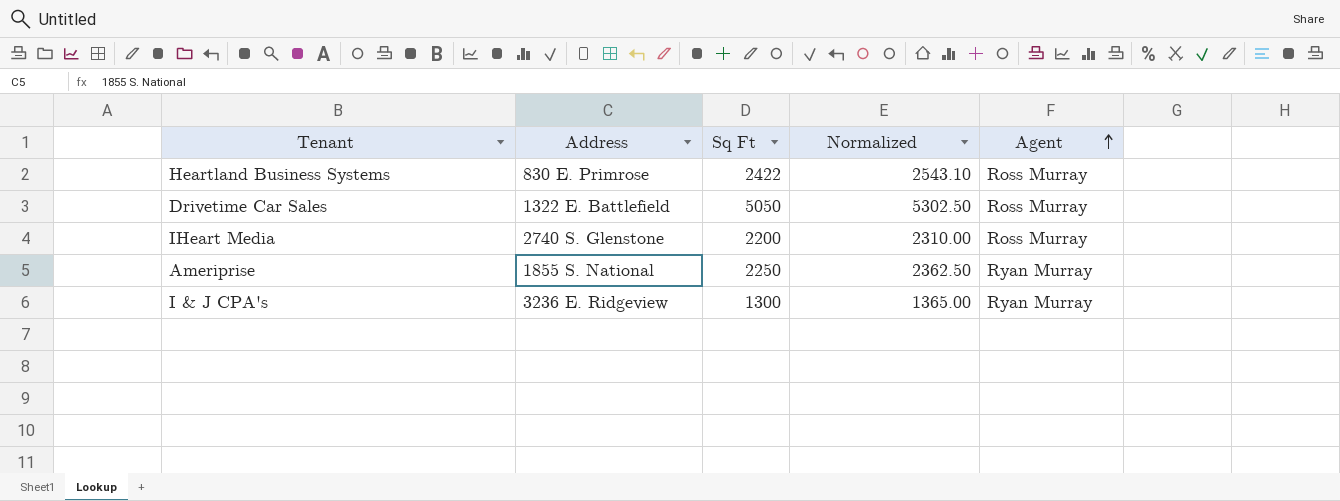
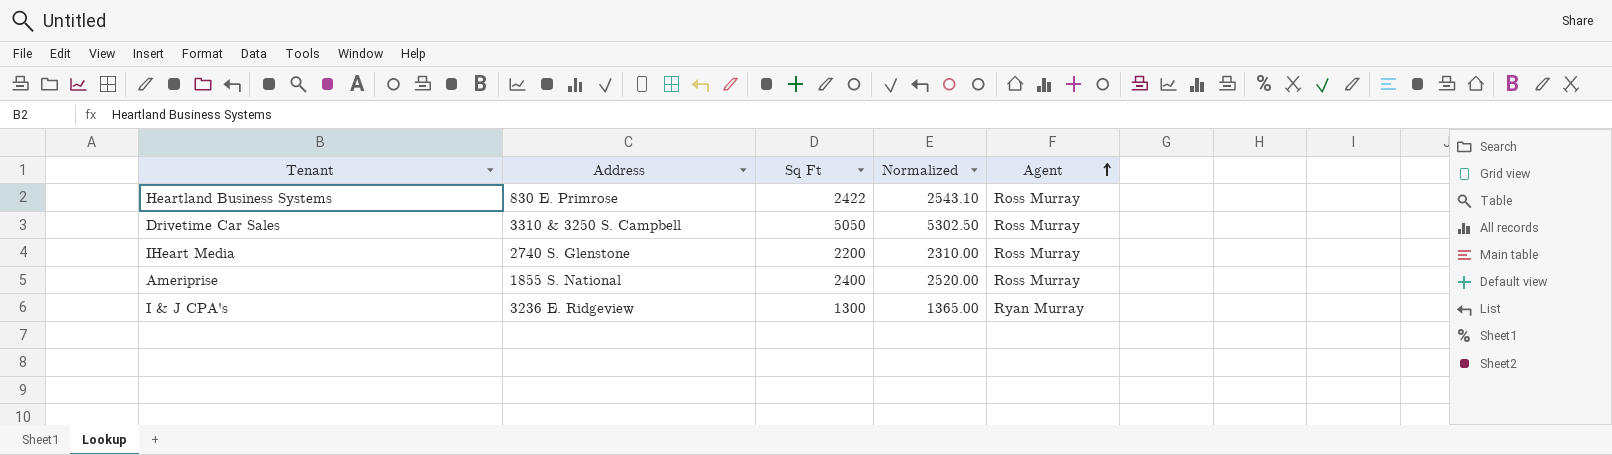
Drivetime Car Sales | Address: 1322 E. Battlefield -> 3310 & 3250 S. Campbell
Ameriprise | Sq Ft: 2250 -> 2400
Ameriprise | Normalized: 2362.50 -> 2520.00
Ameriprise | Agent: Ryan Murray -> Ross Murray

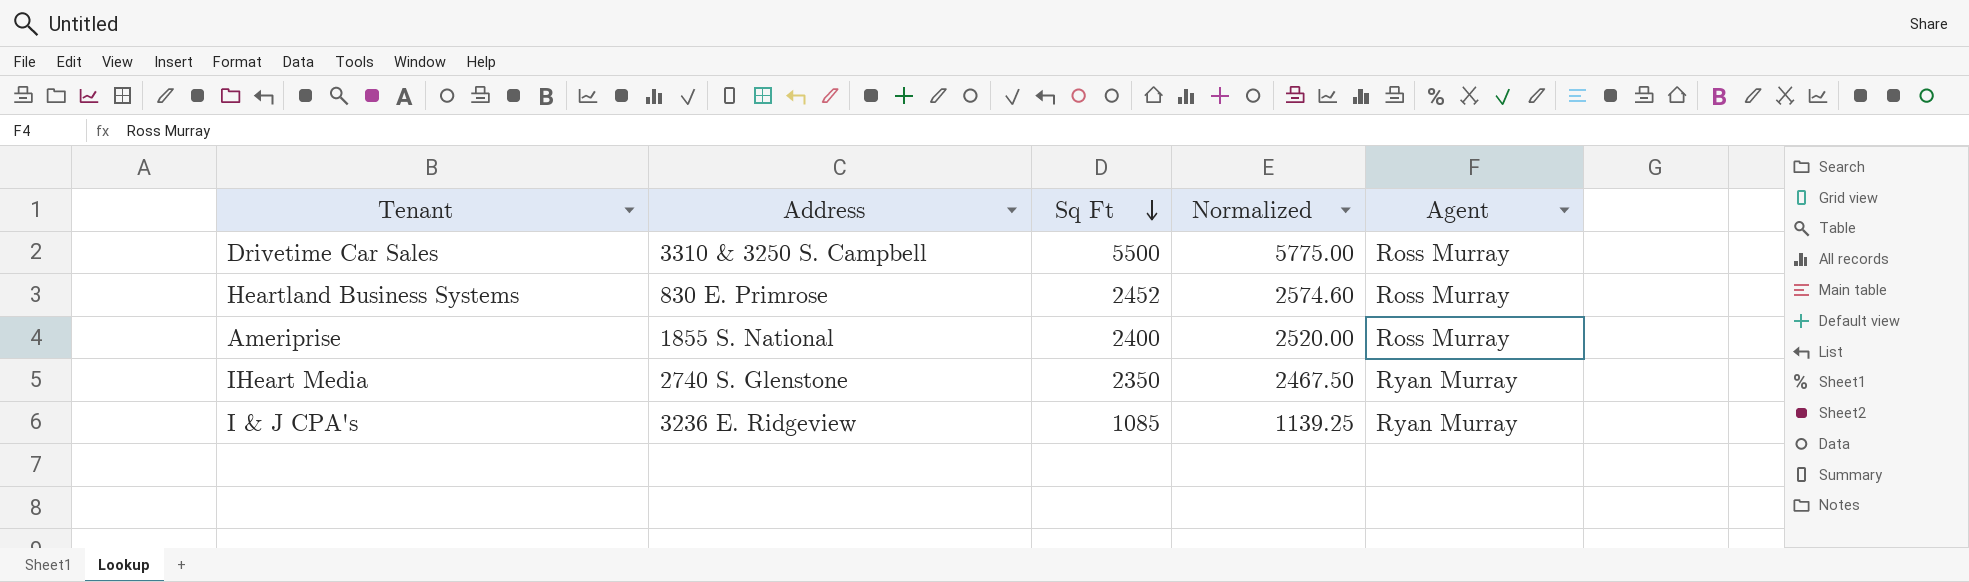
row order: Agent ascending -> Sq Ft descending
Drivetime Car Sales | Sq Ft: 5050 -> 5500
Drivetime Car Sales | Normalized: 5302.50 -> 5775.00
Heartland Business Systems | Sq Ft: 2422 -> 2452
Heartland Business Systems | Normalized: 2543.10 -> 2574.60
IHeart Media | Sq Ft: 2200 -> 2350
IHeart Media | Normalized: 2310.00 -> 2467.50
IHeart Media | Agent: Ross Murray -> Ryan Murray
I & J CPA's | Sq Ft: 1300 -> 1085
I & J CPA's | Normalized: 1365.00 -> 1139.25

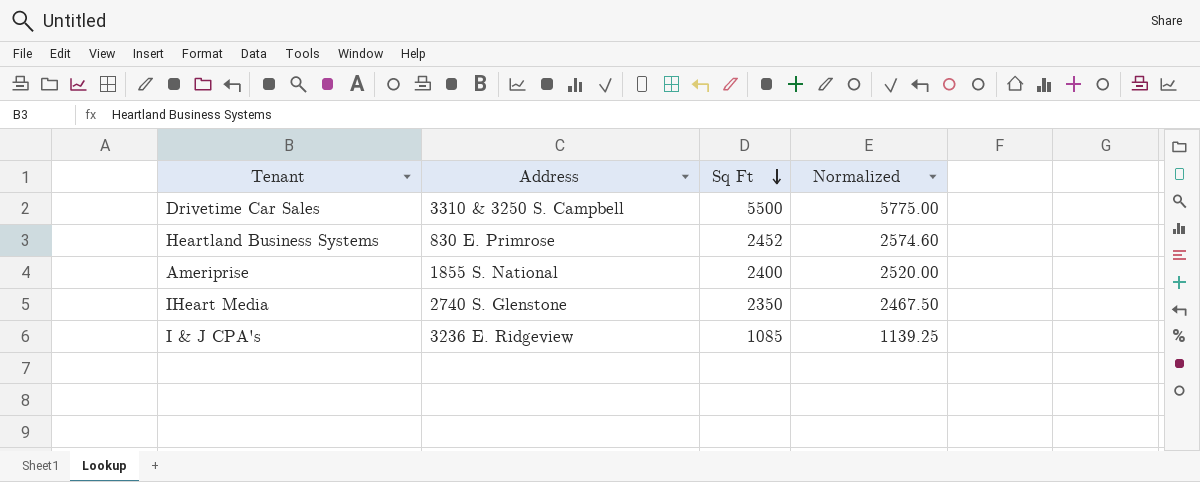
column Agent | position: 5 -> none

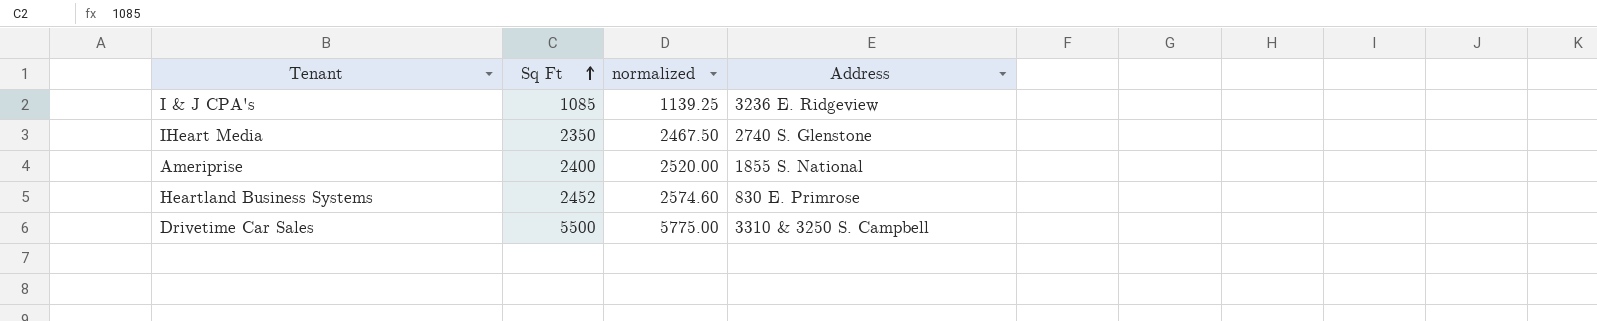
row order: Sq Ft descending -> Sq Ft ascending
column name: Normalized -> normalized
column Address | position: 2 -> 4

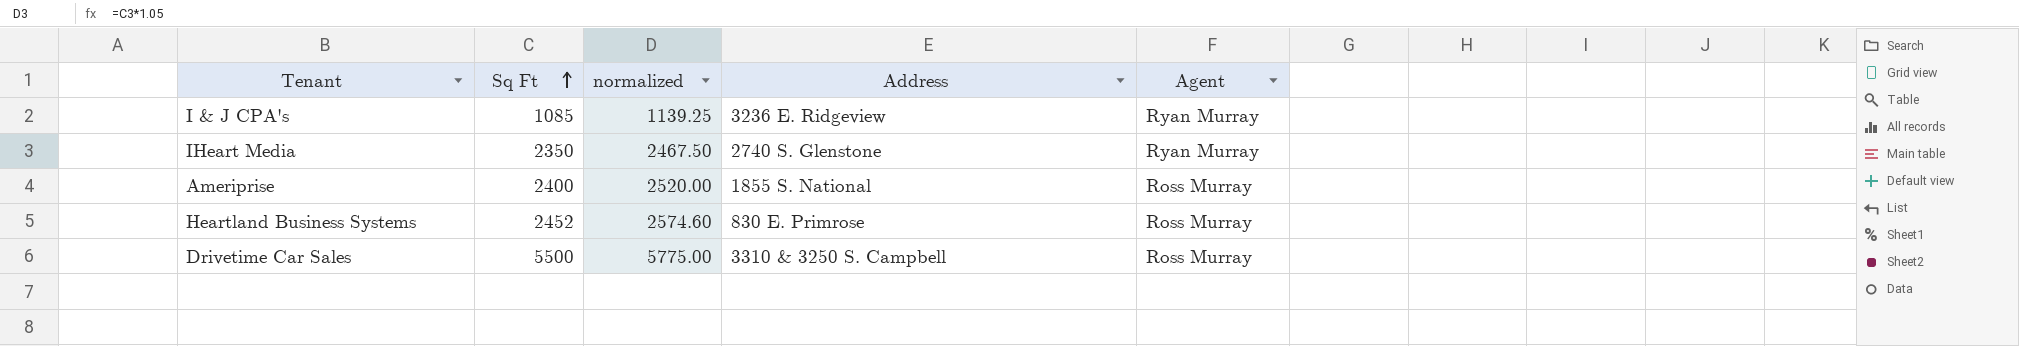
column Agent | position: none -> 5

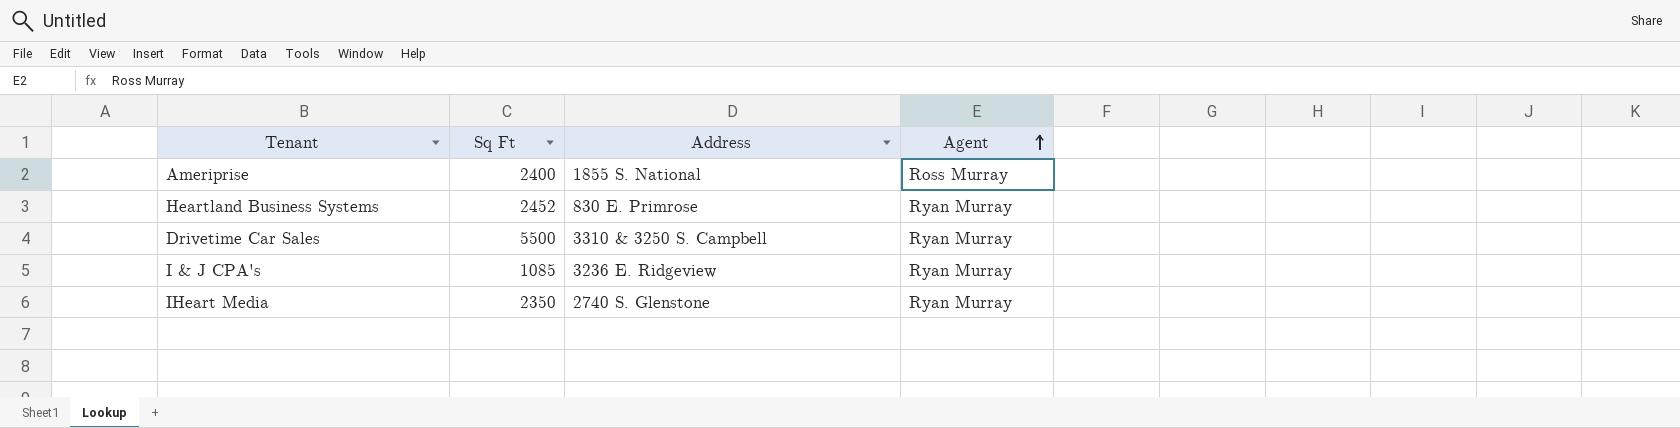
row order: Sq Ft ascending -> Agent ascending
column normalized | formula: [Sq Ft] * 1.05 -> none
Heartland Business Systems | Agent: Ross Murray -> Ryan Murray
Drivetime Car Sales | Agent: Ross Murray -> Ryan Murray

